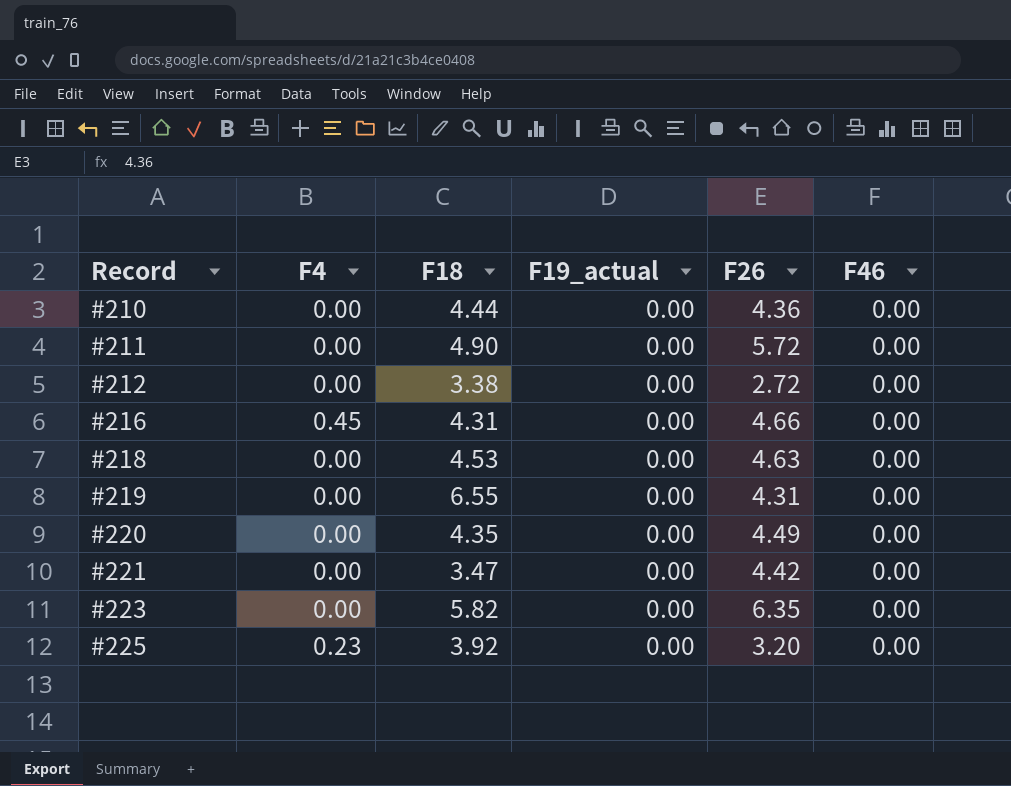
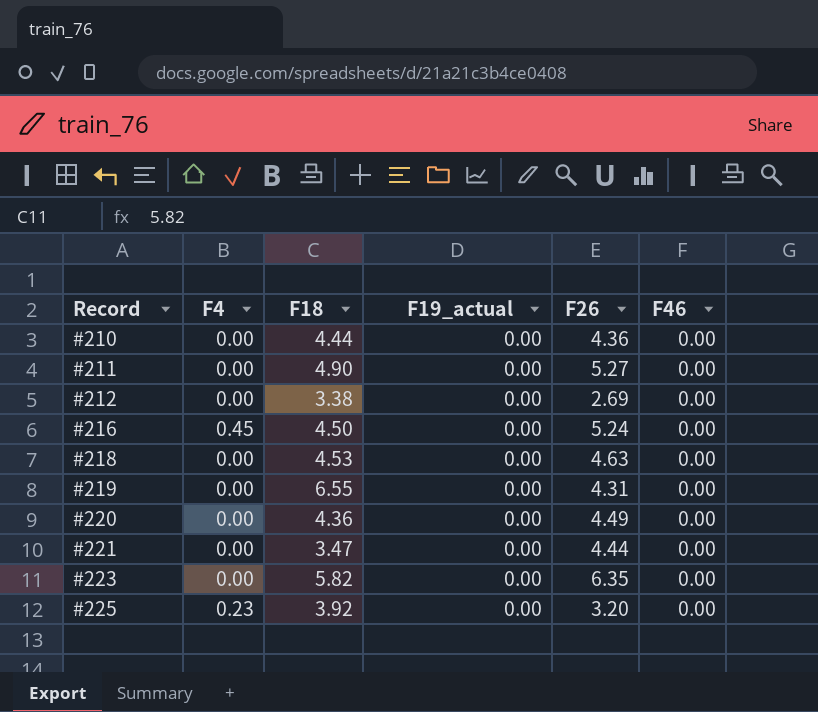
#211 | F26: 5.72 -> 5.27
#212 | F26: 2.72 -> 2.69
#216 | F18: 4.31 -> 4.50
#216 | F26: 4.66 -> 5.24
#220 | F18: 4.35 -> 4.36
#221 | F26: 4.42 -> 4.44

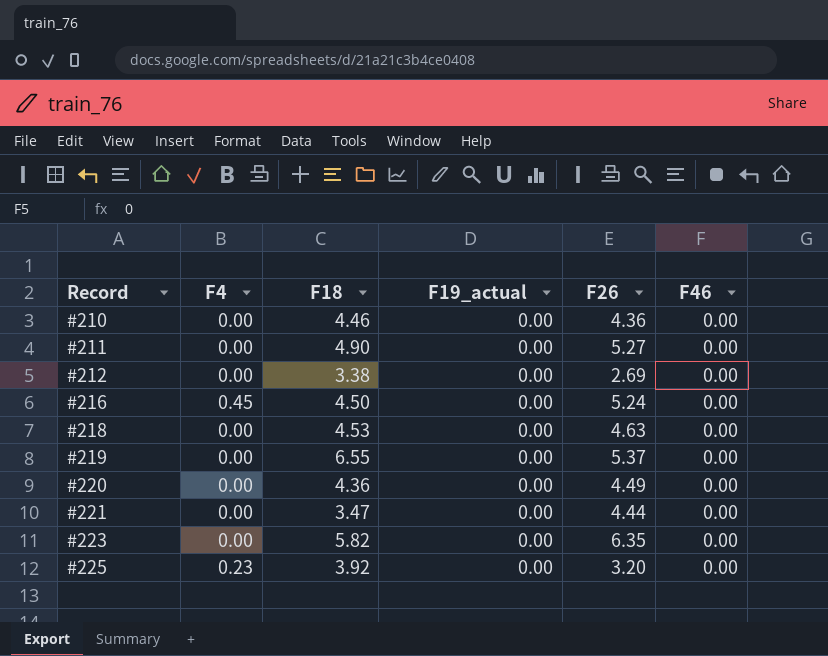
#210 | F18: 4.44 -> 4.46
#219 | F26: 4.31 -> 5.37

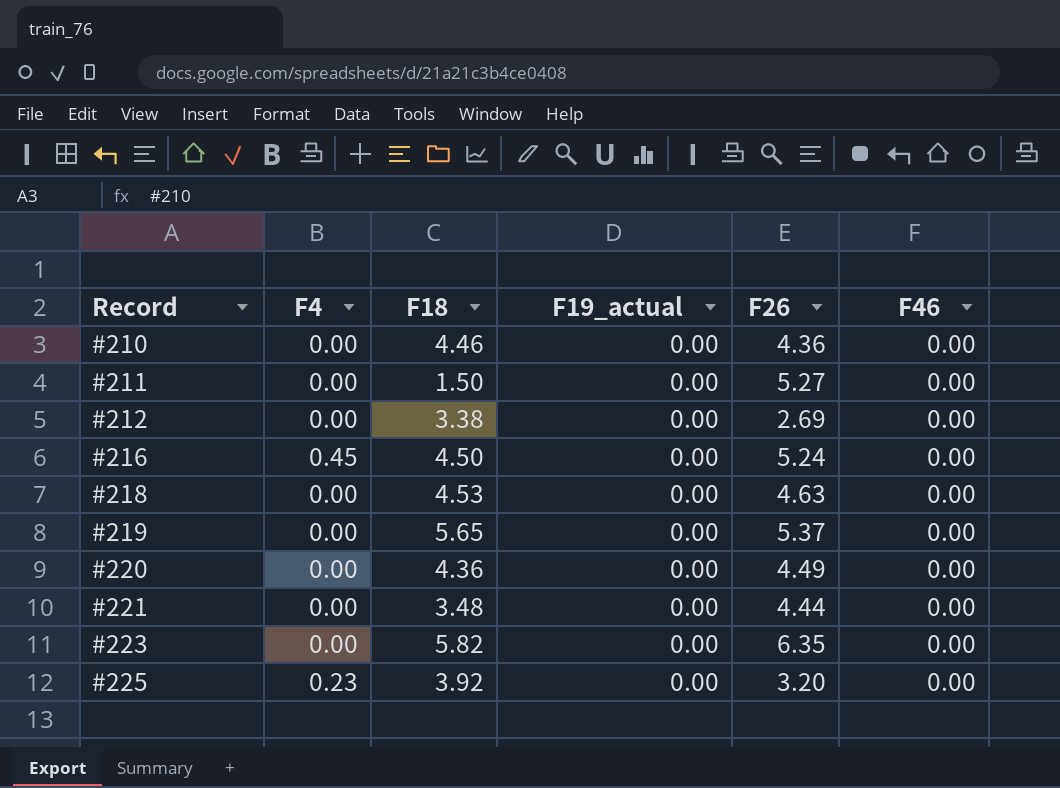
#211 | F18: 4.90 -> 1.50
#219 | F18: 6.55 -> 5.65
#221 | F18: 3.47 -> 3.48

